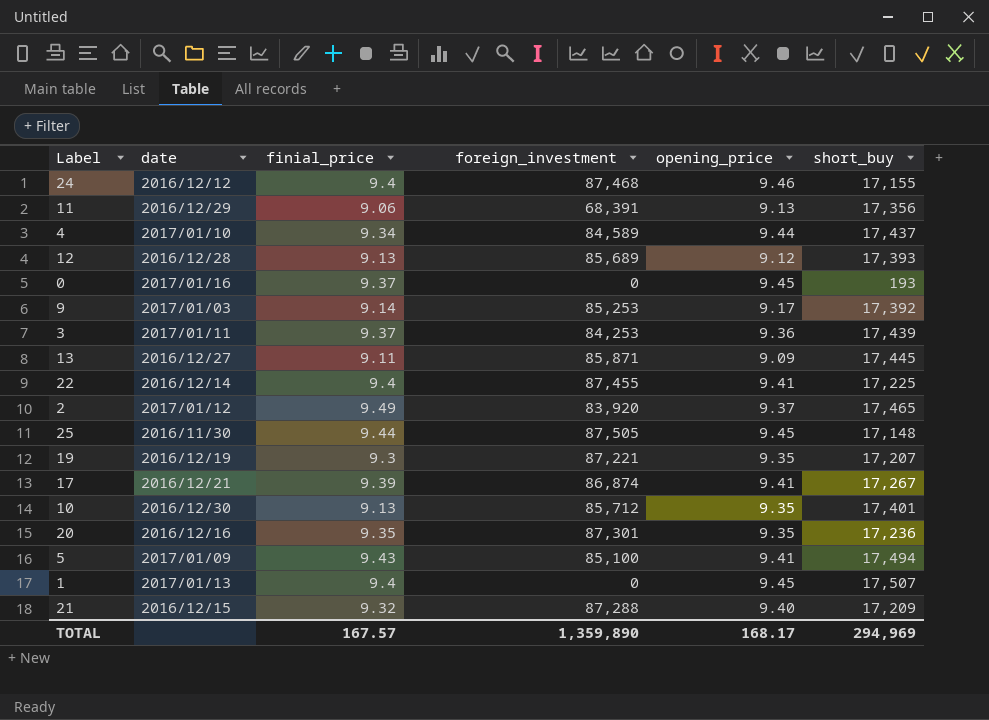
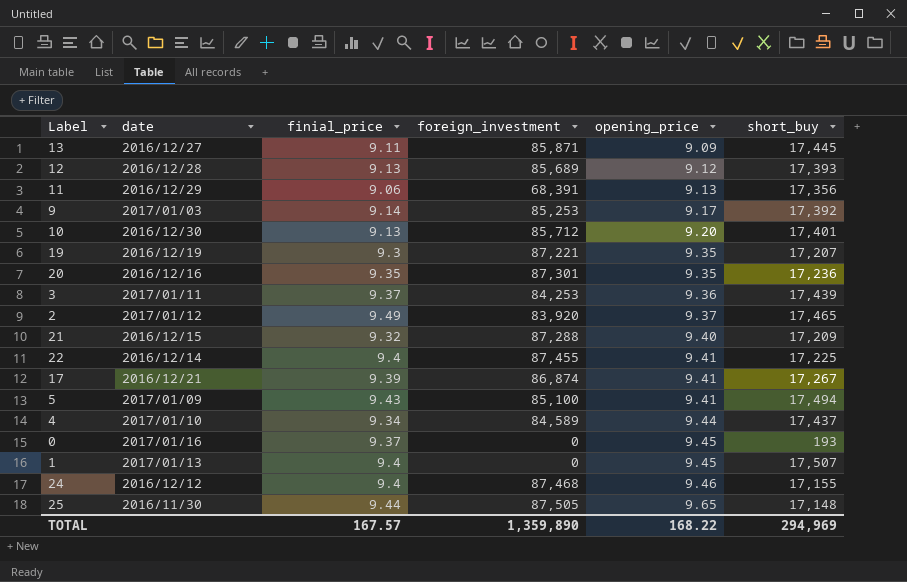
row order: none -> opening_price ascending
10 | opening_price: 9.35 -> 9.20
25 | opening_price: 9.45 -> 9.65
TOTAL | opening_price: 168.17 -> 168.22

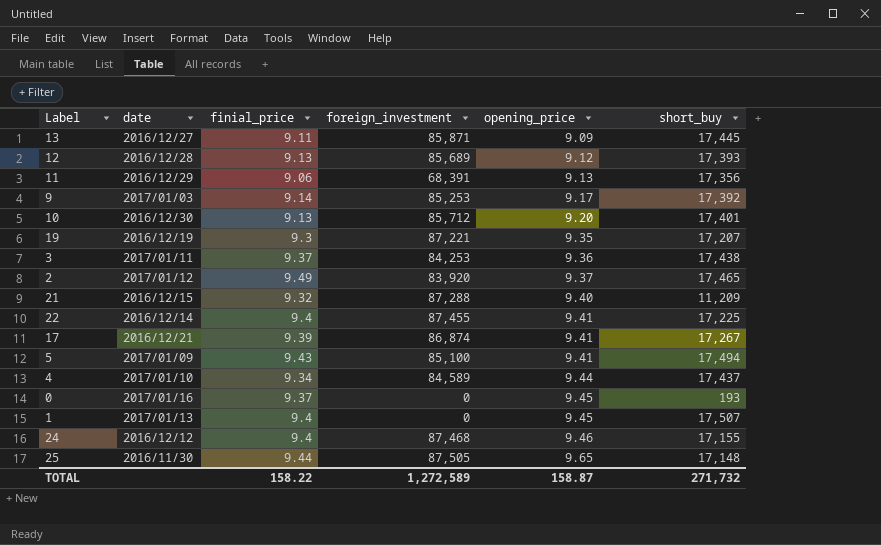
row 20: 2016/12/16 | 9.35 | 87,301 | 9.35 | 17,236 -> none
3 | short_buy: 17,439 -> 17,438
21 | short_buy: 17,209 -> 11,209
TOTAL | finial_price: 167.57 -> 158.22
TOTAL | foreign_investment: 1,359,890 -> 1,272,589
TOTAL | opening_price: 168.22 -> 158.87
TOTAL | short_buy: 294,969 -> 271,732

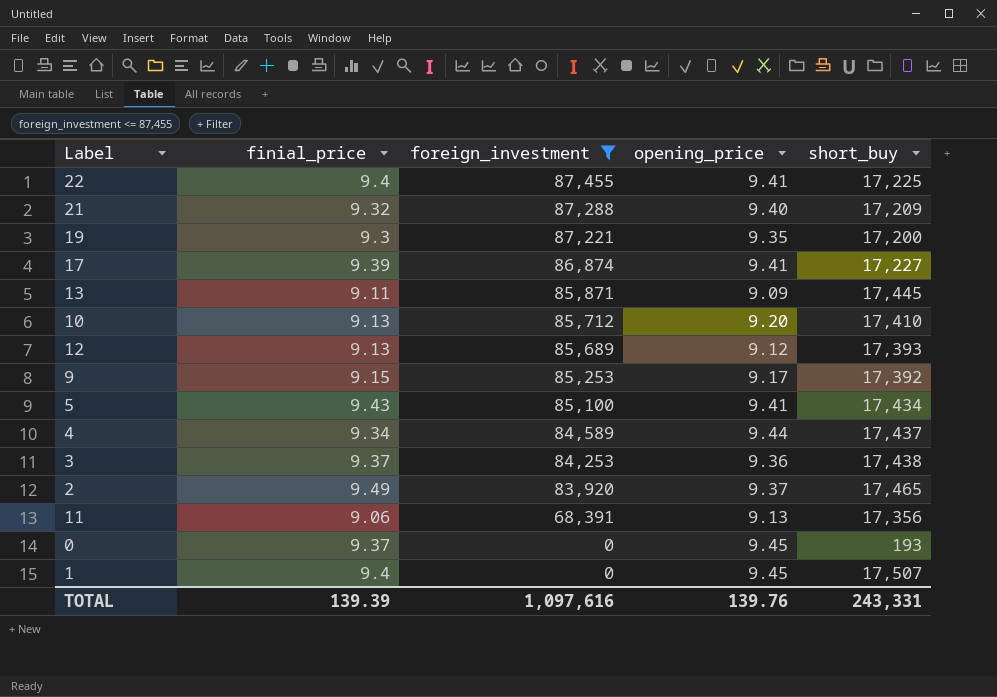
filter: none -> foreign_investment <= 87,455
row order: opening_price ascending -> foreign_investment descending
column date | position: 2 -> none
21 | short_buy: 11,209 -> 17,209
19 | short_buy: 17,207 -> 17,200
17 | short_buy: 17,267 -> 17,227
10 | short_buy: 17,401 -> 17,410
9 | finial_price: 9.14 -> 9.15
5 | short_buy: 17,494 -> 17,434
TOTAL | finial_price: 158.22 -> 139.39
TOTAL | foreign_investment: 1,272,589 -> 1,097,616
TOTAL | opening_price: 158.87 -> 139.76
TOTAL | short_buy: 271,732 -> 243,331

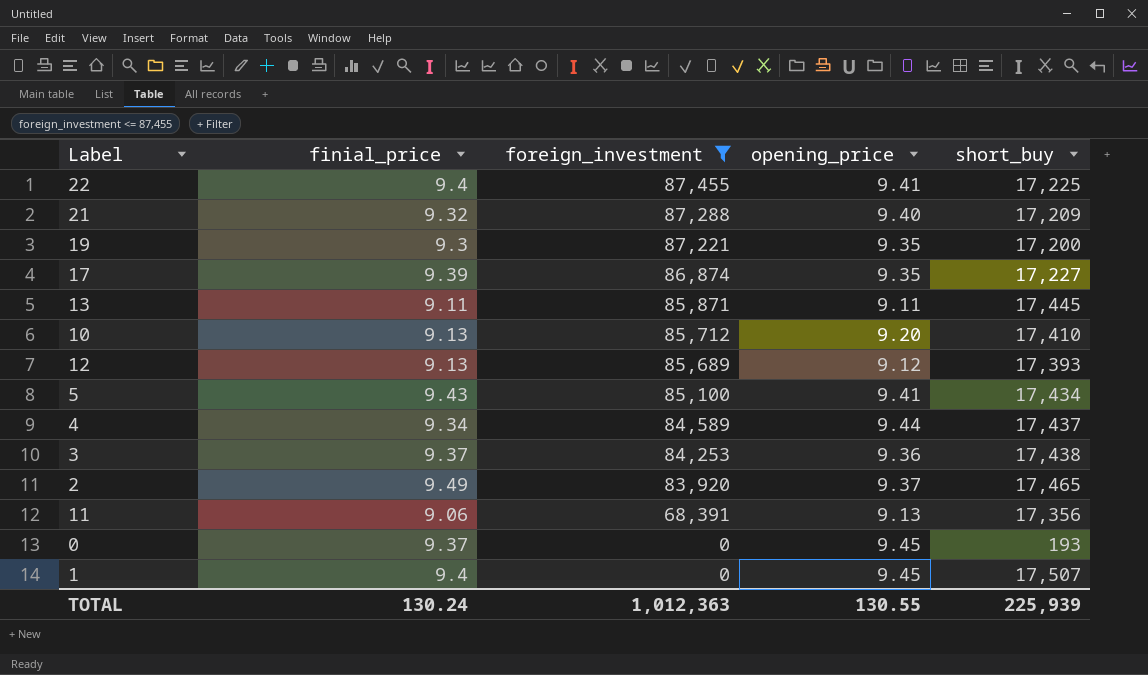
row 9: 9.15 | 85,253 | 9.17 | 17,392 -> none
17 | opening_price: 9.41 -> 9.35
13 | opening_price: 9.09 -> 9.11
TOTAL | finial_price: 139.39 -> 130.24
TOTAL | foreign_investment: 1,097,616 -> 1,012,363
TOTAL | opening_price: 139.76 -> 130.55
TOTAL | short_buy: 243,331 -> 225,939

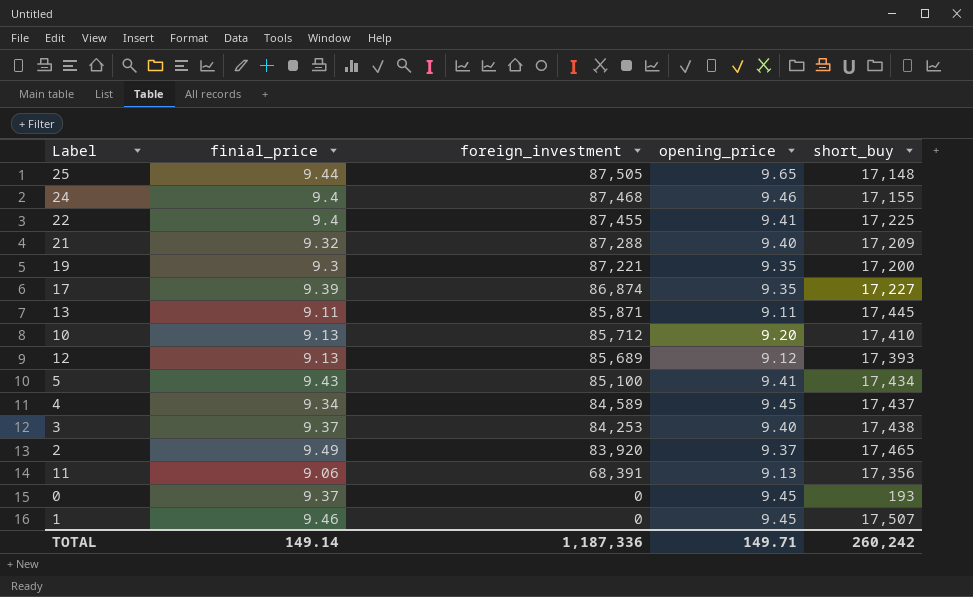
filter: foreign_investment <= 87,455 -> none
4 | opening_price: 9.44 -> 9.45
3 | opening_price: 9.36 -> 9.40
1 | finial_price: 9.4 -> 9.46
TOTAL | finial_price: 130.24 -> 149.14
TOTAL | foreign_investment: 1,012,363 -> 1,187,336
TOTAL | opening_price: 130.55 -> 149.71
TOTAL | short_buy: 225,939 -> 260,242

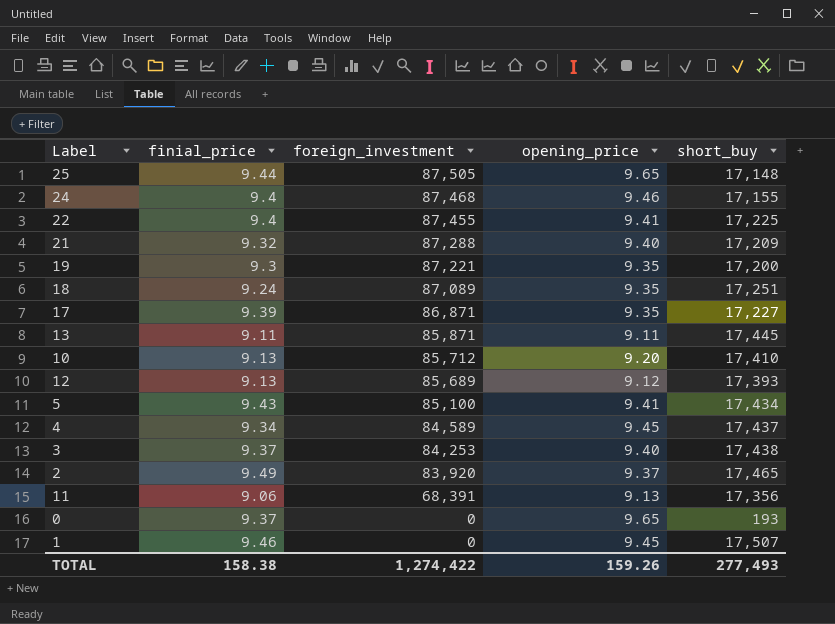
row 18: none -> 9.24 | 87,089 | 9.35 | 17,251
17 | foreign_investment: 86,874 -> 86,871
0 | opening_price: 9.45 -> 9.65
TOTAL | finial_price: 149.14 -> 158.38
TOTAL | foreign_investment: 1,187,336 -> 1,274,422
TOTAL | opening_price: 149.71 -> 159.26
TOTAL | short_buy: 260,242 -> 277,493

